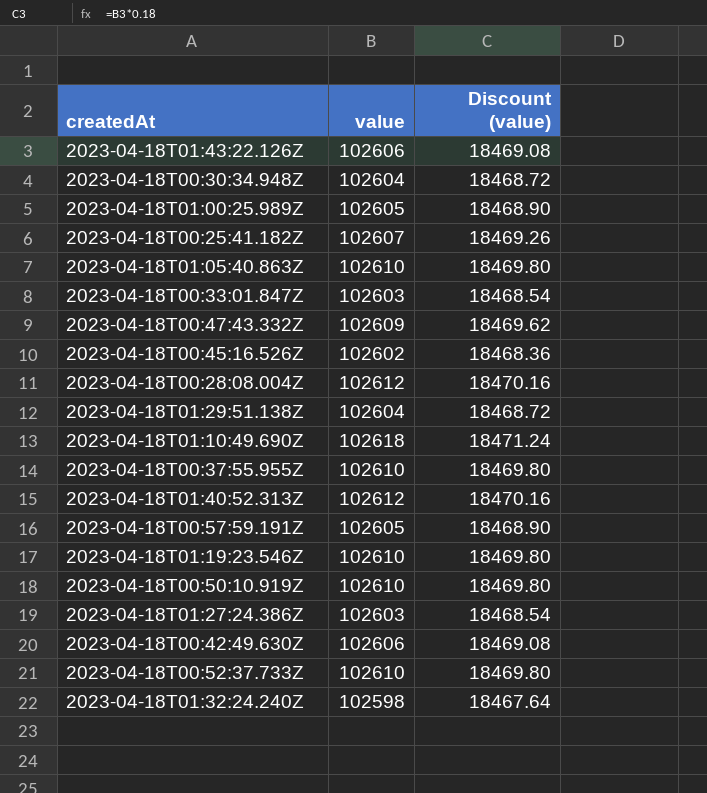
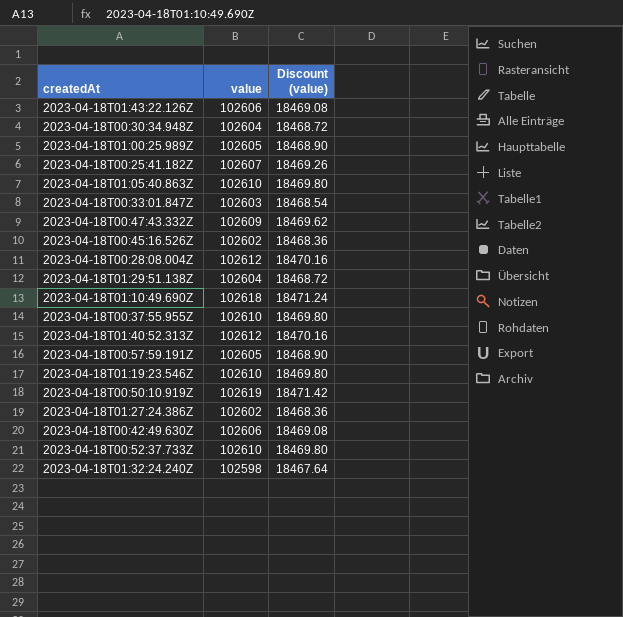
2023-04-18T00:50:10.919Z | value: 102610 -> 102619
2023-04-18T00:50:10.919Z | Discount (value): 18469.80 -> 18471.42
2023-04-18T01:27:24.386Z | value: 102603 -> 102602
2023-04-18T01:27:24.386Z | Discount (value): 18468.54 -> 18468.36

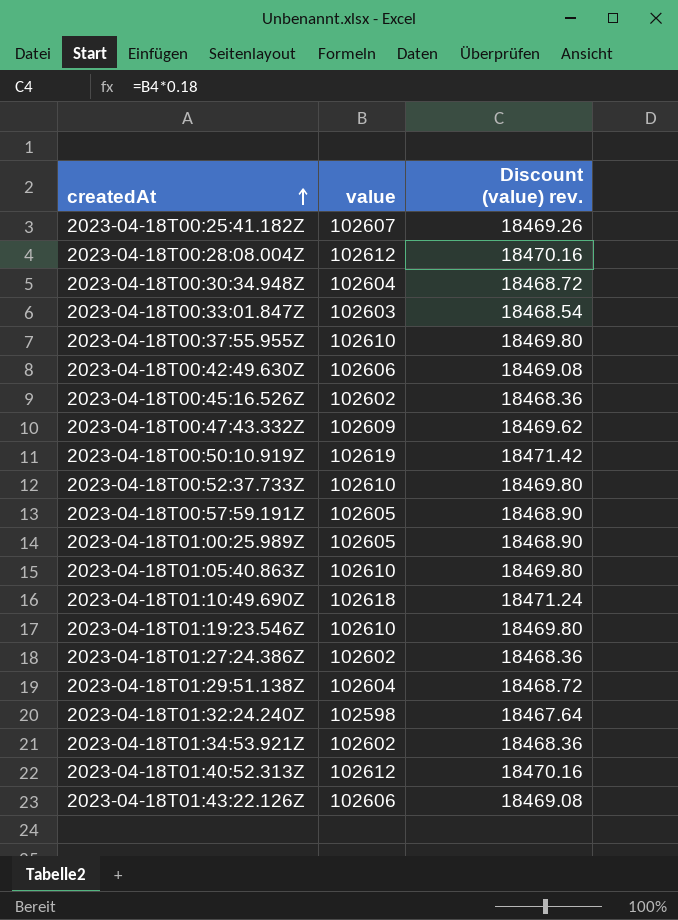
row order: none -> createdAt ascending
column name: Discount (value) -> Discount (value) rev.
row 2023-04-18T01:34:53.921Z: none -> 102602 | 18468.36

